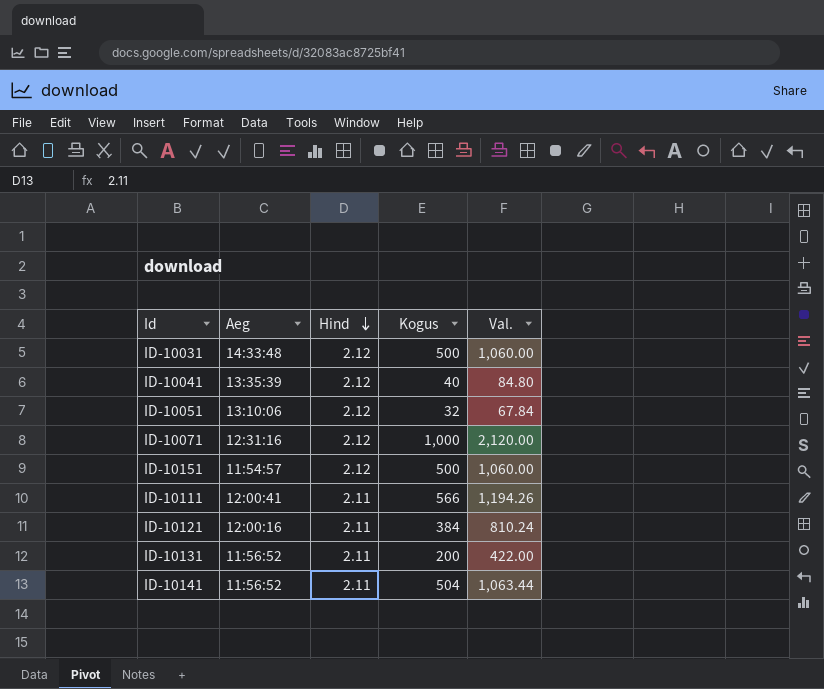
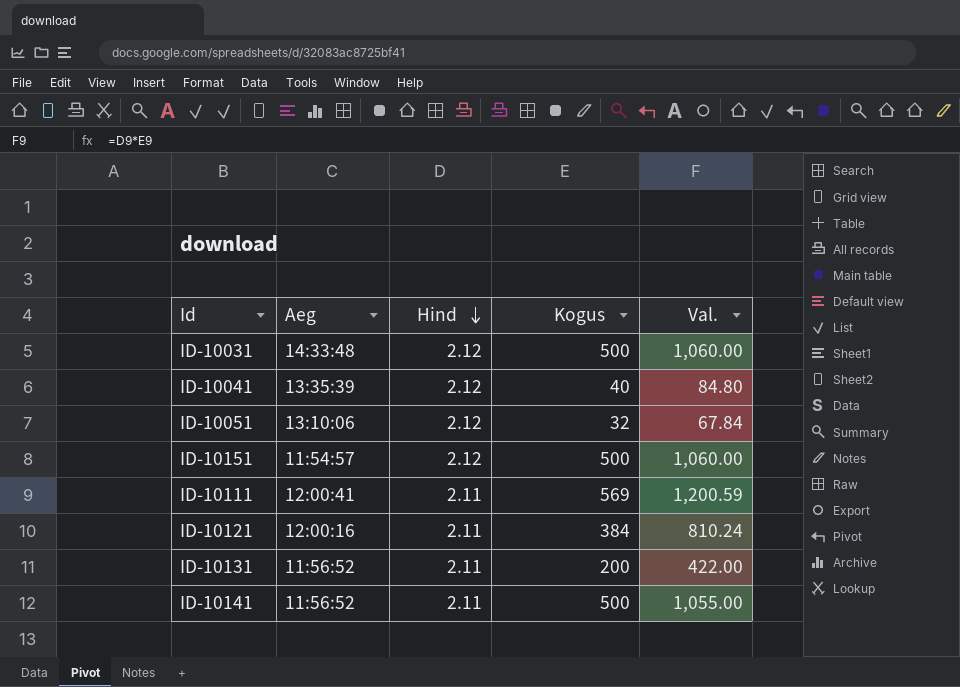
row ID-10071: 12:31:16 | 2.12 | 1,000 | 2,120.00 -> none
ID-10111 | Kogus: 566 -> 569
ID-10111 | Val.: 1,194.26 -> 1,200.59
ID-10141 | Kogus: 504 -> 500
ID-10141 | Val.: 1,063.44 -> 1,055.00

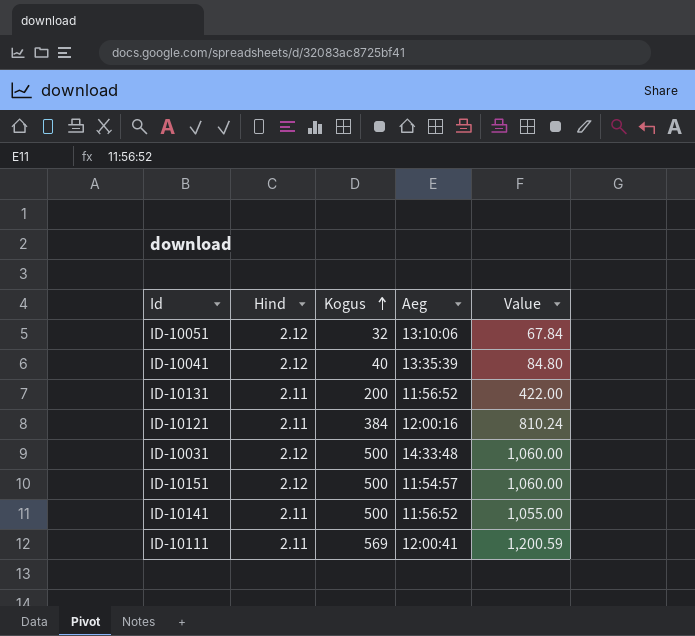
row order: Hind descending -> Kogus ascending
column Aeg | position: 2 -> 4
column name: Val. -> Value

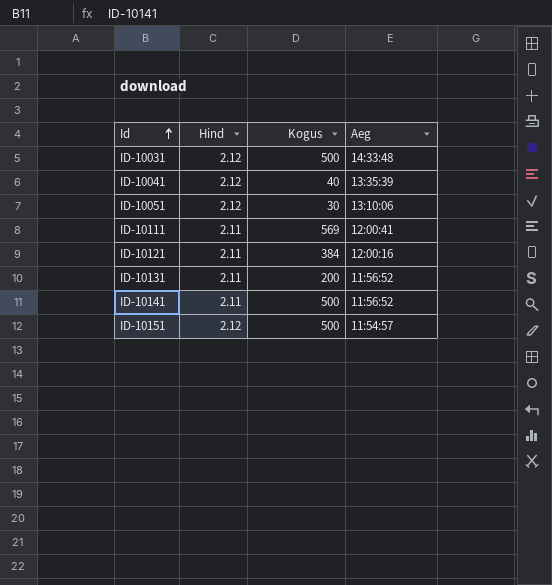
row order: Kogus ascending -> Id ascending
column Value | formula: [Hind] * [Kogus] -> none
ID-10051 | Kogus: 32 -> 30

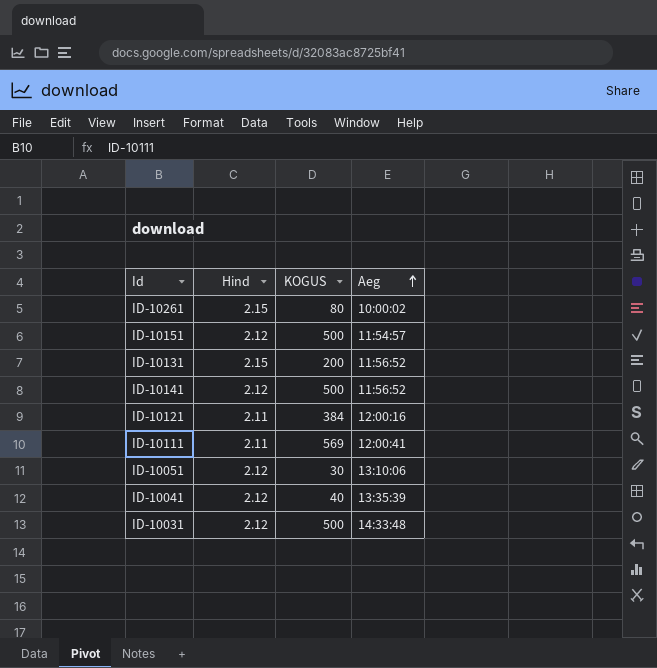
row order: Id ascending -> Aeg ascending
column name: Kogus -> KOGUS
row ID-10261: none -> 2.15 | 80 | 10:00:02
ID-10131 | Hind: 2.11 -> 2.15
ID-10141 | Hind: 2.11 -> 2.12

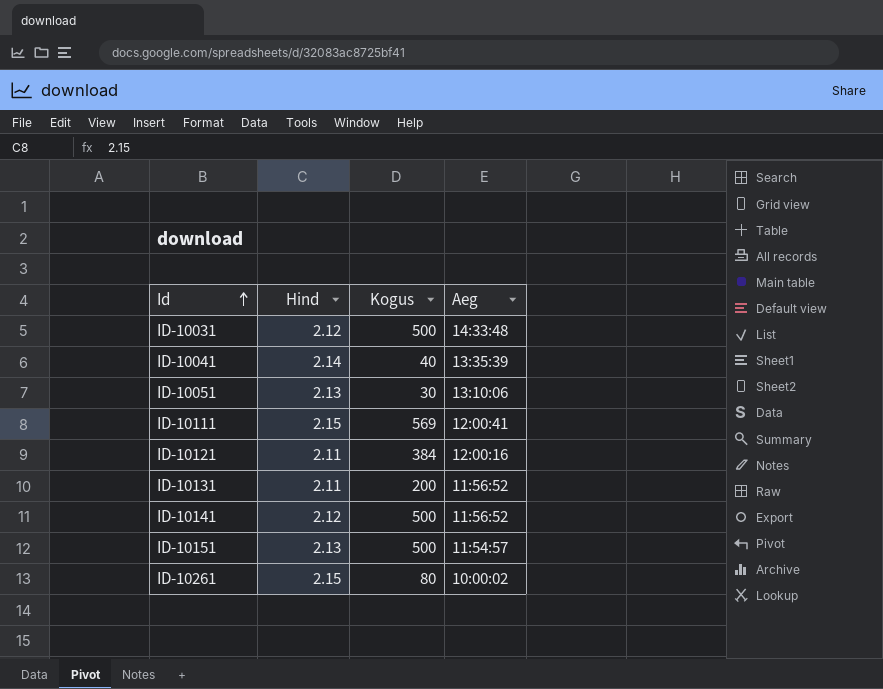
row order: Aeg ascending -> Id ascending
column name: KOGUS -> Kogus
ID-10041 | Hind: 2.12 -> 2.14
ID-10051 | Hind: 2.12 -> 2.13
ID-10111 | Hind: 2.11 -> 2.15
ID-10131 | Hind: 2.15 -> 2.11
ID-10151 | Hind: 2.12 -> 2.13

